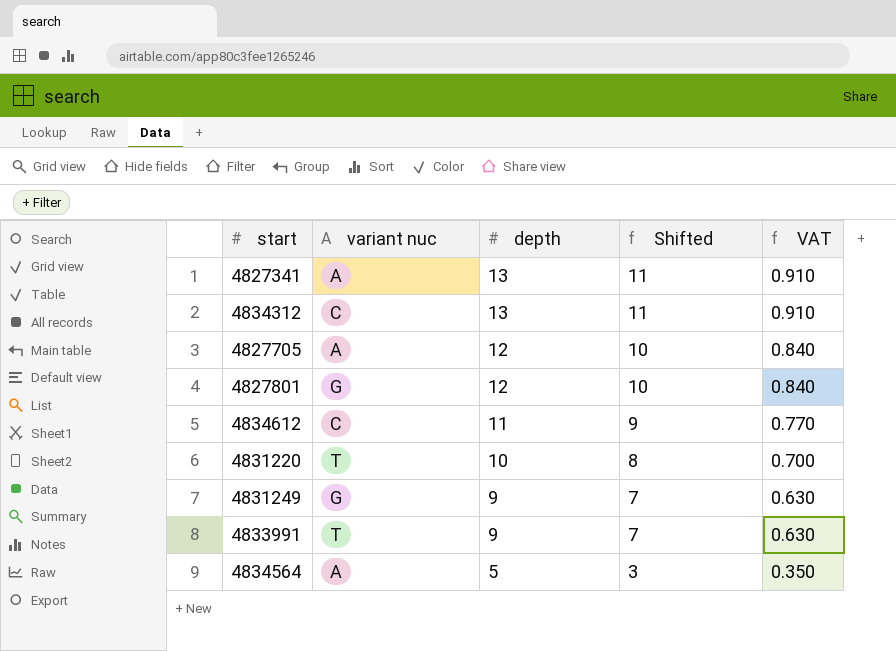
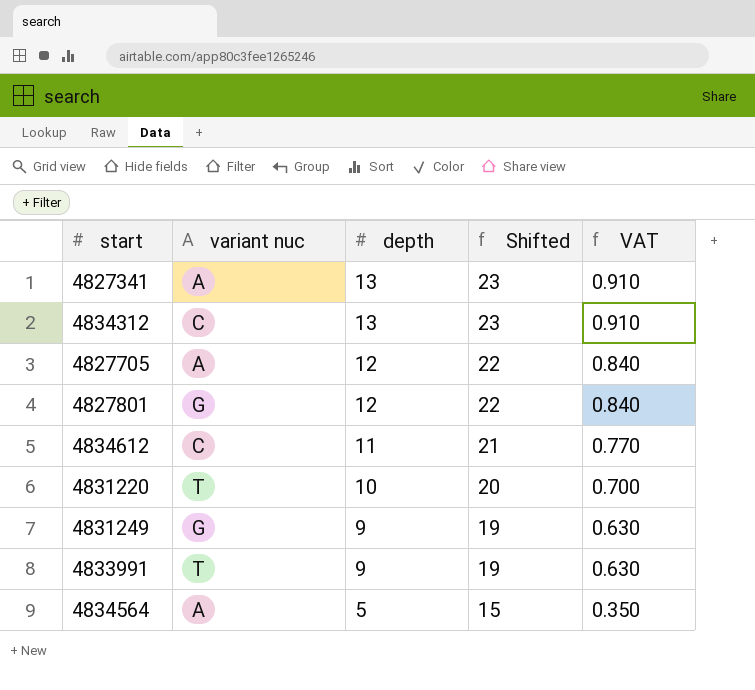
column Shifted | formula: [depth] - 2 -> [depth] + 10

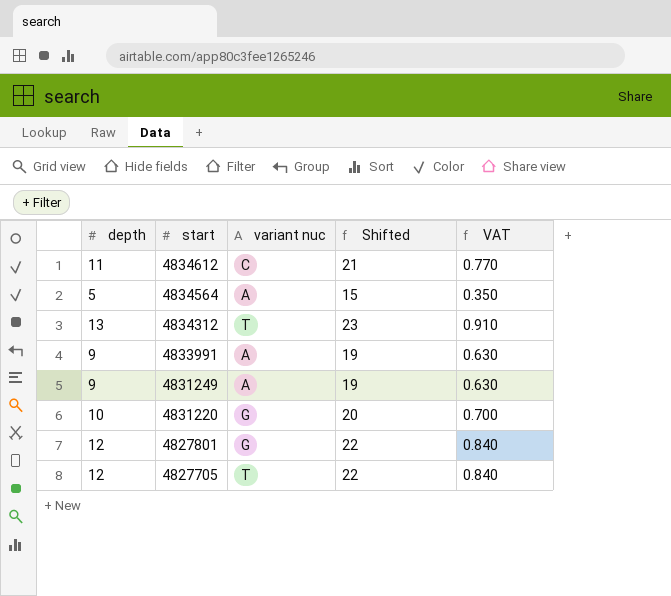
row order: depth descending -> start descending
column depth | position: 3 -> 1
row 4827341: A | 13 | 23 | 0.910 -> none
4834312 | variant nuc: C -> T
4833991 | variant nuc: T -> A
4831249 | variant nuc: G -> A
4831220 | variant nuc: T -> G
4827705 | variant nuc: A -> T

